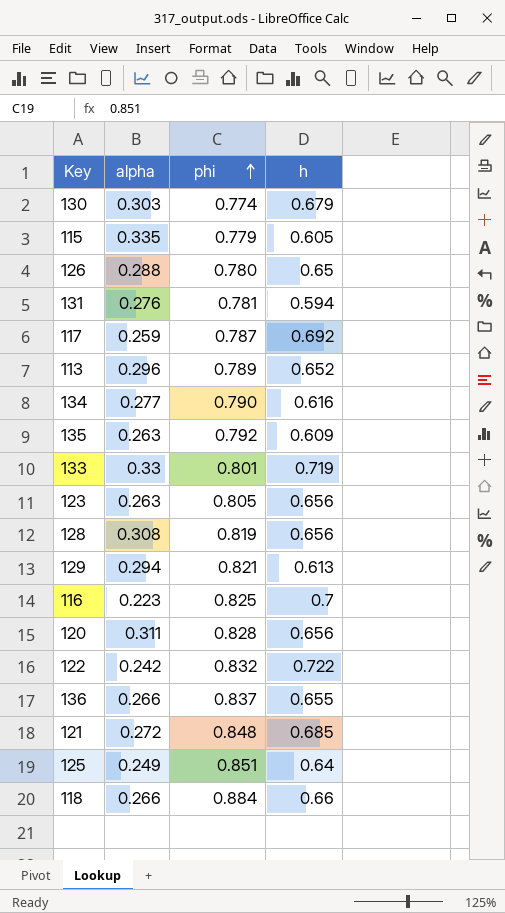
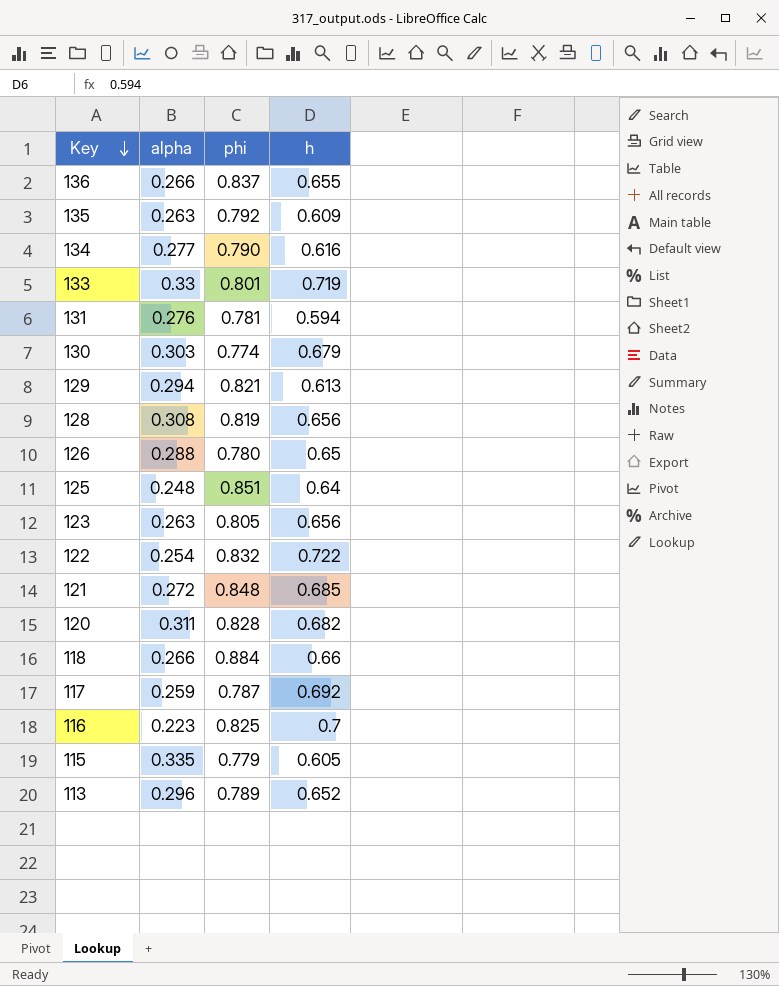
row order: phi ascending -> Key descending
125 | alpha: 0.249 -> 0.248
122 | alpha: 0.242 -> 0.254
120 | h: 0.656 -> 0.682

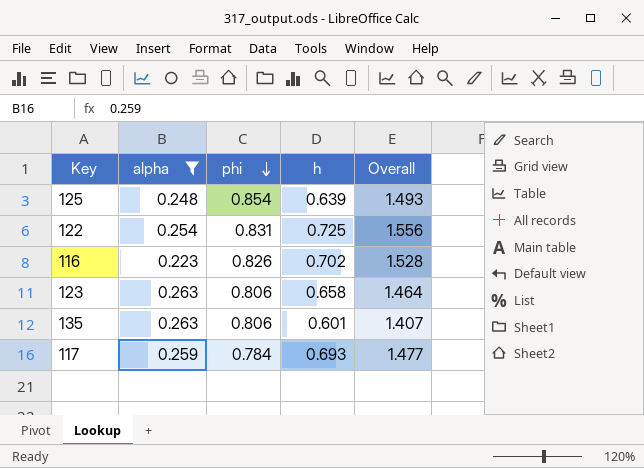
filter: none -> alpha <= 0.263
row order: Key descending -> phi descending
column Overall | formula: none -> [phi] + [h]
125 | phi: 0.851 -> 0.854
125 | h: 0.64 -> 0.639
122 | phi: 0.832 -> 0.831
122 | h: 0.722 -> 0.725
116 | phi: 0.825 -> 0.826
116 | h: 0.7 -> 0.702
123 | phi: 0.805 -> 0.806
123 | h: 0.656 -> 0.658
135 | phi: 0.792 -> 0.806
135 | h: 0.609 -> 0.601
117 | phi: 0.787 -> 0.784
117 | h: 0.692 -> 0.693

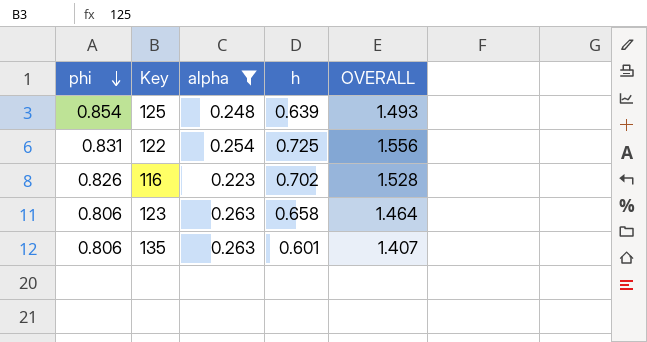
column phi | position: 3 -> 1
column name: Overall -> OVERALL
row 117: 0.259 | 0.784 | 0.693 | 1.477 -> none

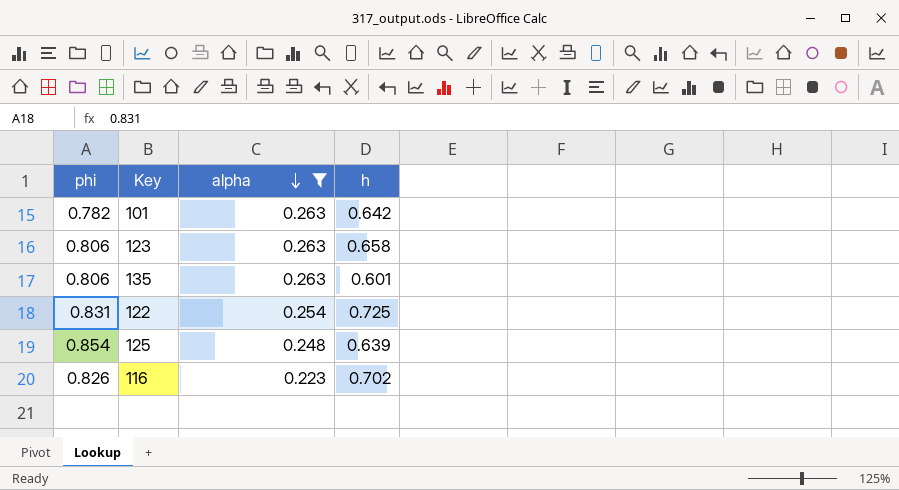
row order: phi descending -> alpha descending
column OVERALL | formula: [phi] + [h] -> none
row 101: none -> 0.782 | 0.263 | 0.642

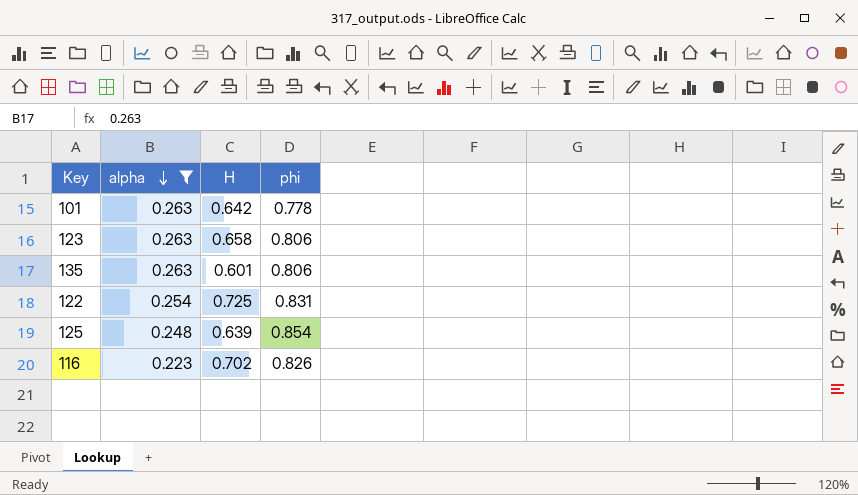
column name: h -> H
column phi | position: 1 -> 4
101 | phi: 0.782 -> 0.778

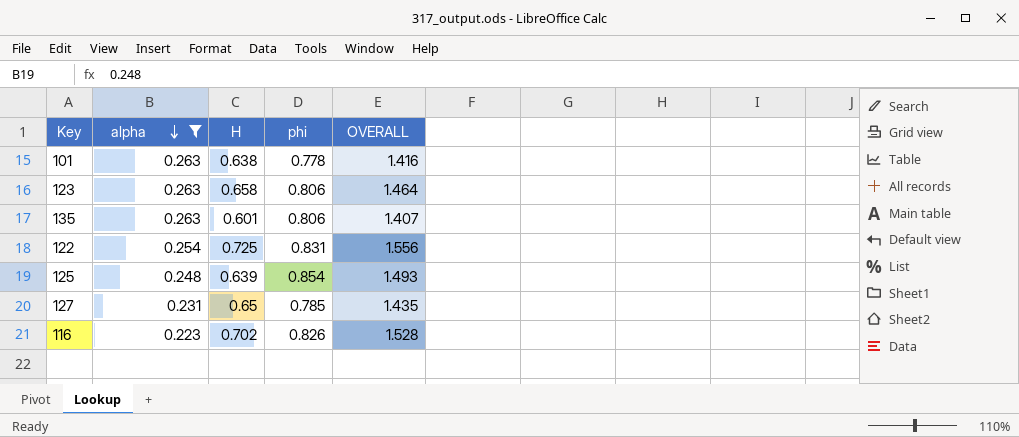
column OVERALL | formula: none -> [H] + [phi]
101 | H: 0.642 -> 0.638
row 127: none -> 0.231 | 0.65 | 0.785 | 1.435

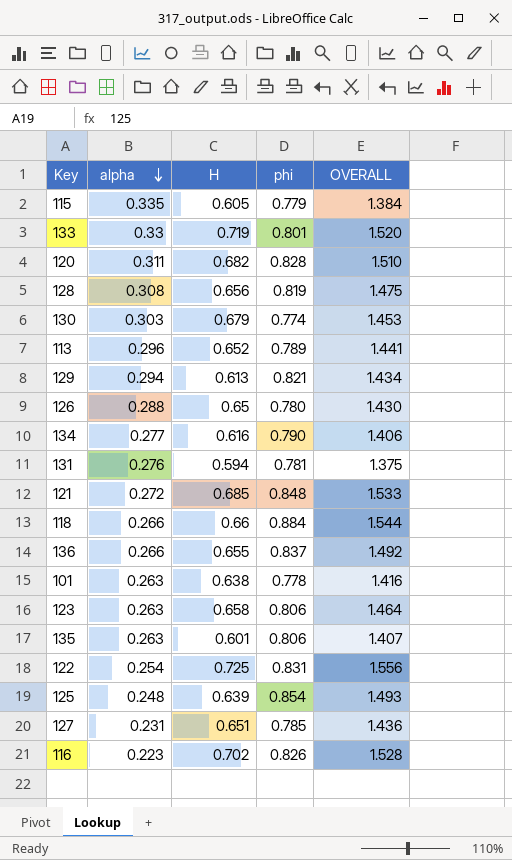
filter: alpha <= 0.263 -> none
127 | H: 0.65 -> 0.651
127 | OVERALL: 1.435 -> 1.436

